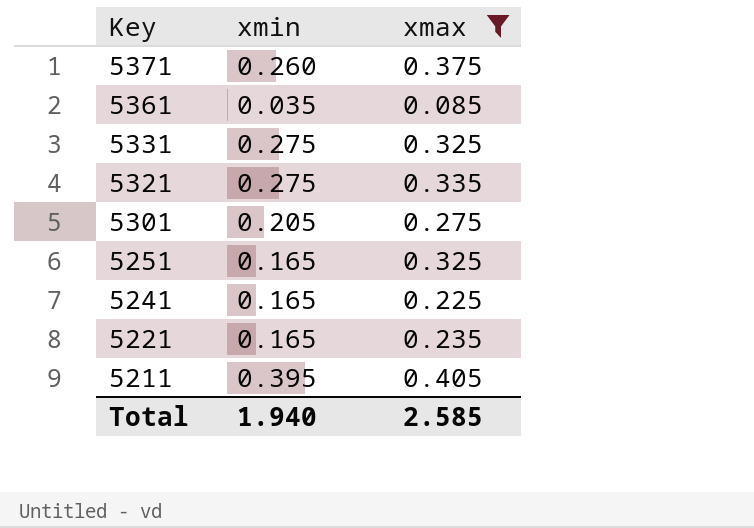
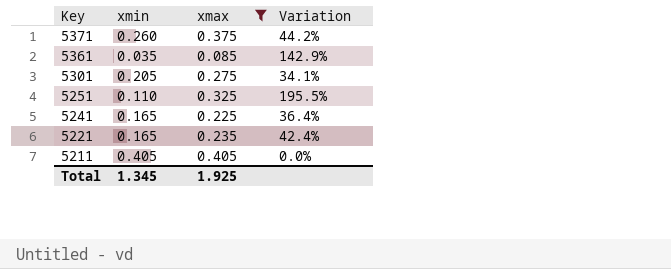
column Variation | formula: none -> ([xmax] - [xmin]) / [xmin]
row 5331: 0.275 | 0.325 -> none
row 5321: 0.275 | 0.335 -> none
5251 | xmin: 0.165 -> 0.110
5211 | xmin: 0.395 -> 0.405
Total | xmin: 1.940 -> 1.345
Total | xmax: 2.585 -> 1.925

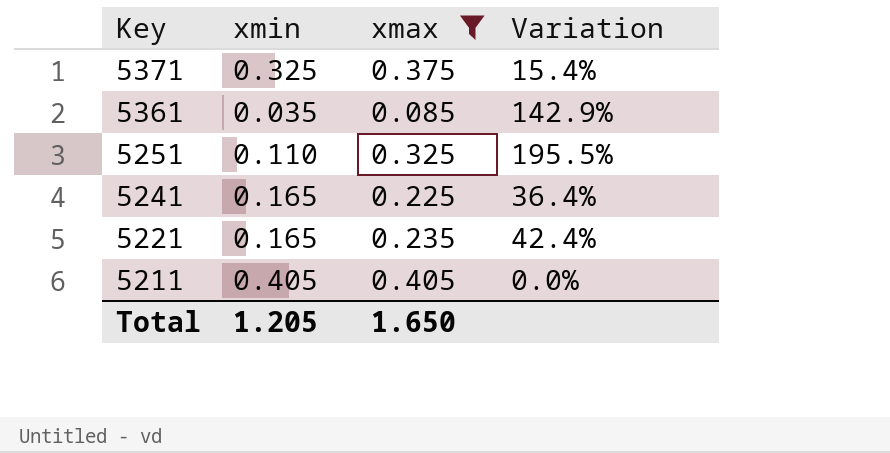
row 5301: 0.205 | 0.275 | 34.1% -> none
5371 | xmin: 0.260 -> 0.325
5371 | Variation: 44.2% -> 15.4%
Total | xmin: 1.345 -> 1.205
Total | xmax: 1.925 -> 1.650

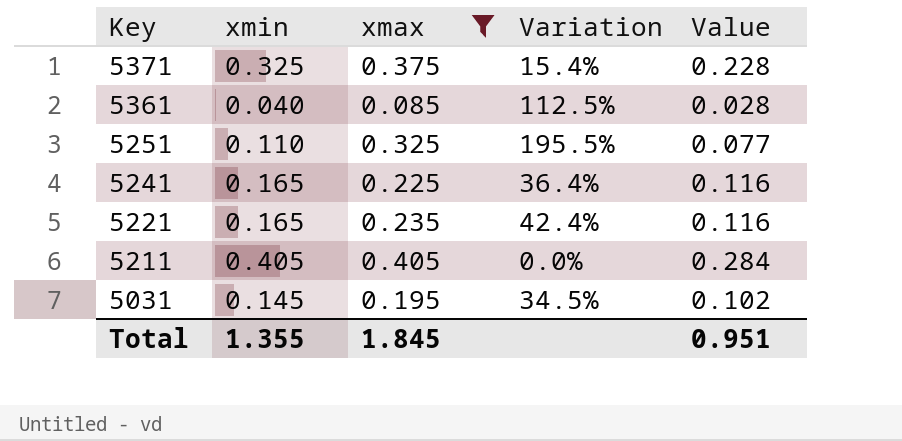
column Value | formula: none -> [xmin] * 0.7
5361 | xmin: 0.035 -> 0.040
5361 | Variation: 142.9% -> 112.5%
row 5031: none -> 0.145 | 0.195 | 34.5% | 0.102
Total | xmin: 1.205 -> 1.355
Total | xmax: 1.650 -> 1.845

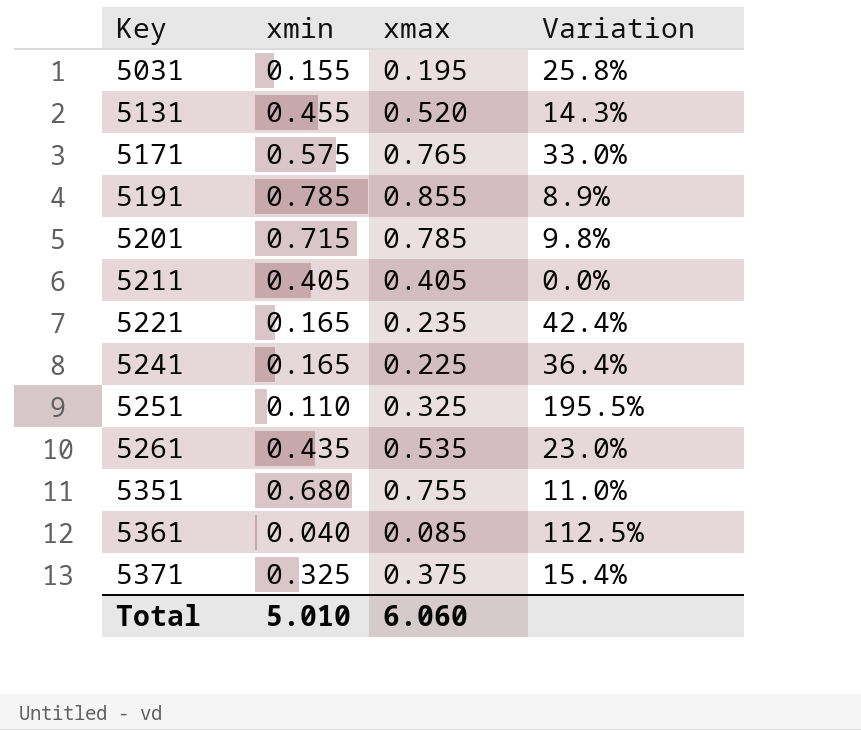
filter: xmax <= 0.405 -> none
row order: Key descending -> Key ascending
column Value | formula: [xmin] * 0.7 -> none
5031 | xmin: 0.145 -> 0.155
5031 | Variation: 34.5% -> 25.8%
Total | xmin: 1.355 -> 5.010
Total | xmax: 1.845 -> 6.060

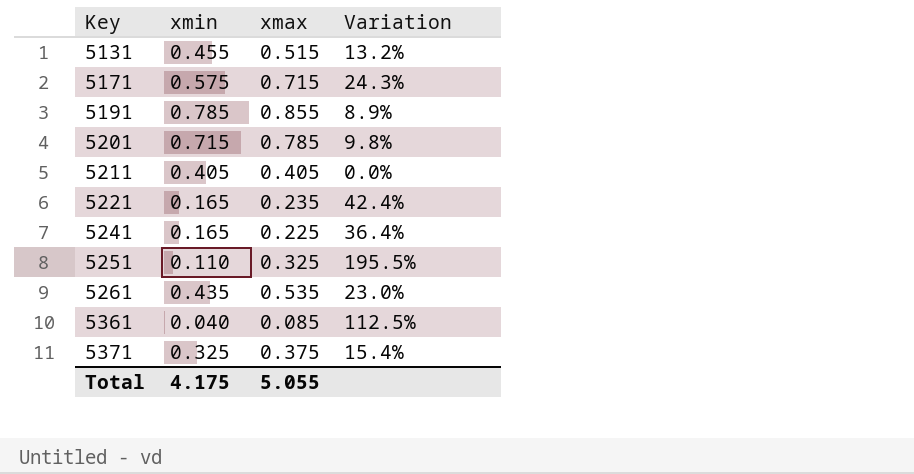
row 5031: 0.155 | 0.195 | 25.8% -> none
row 5351: 0.680 | 0.755 | 11.0% -> none
5131 | xmax: 0.520 -> 0.515
5131 | Variation: 14.3% -> 13.2%
5171 | xmax: 0.765 -> 0.715
5171 | Variation: 33.0% -> 24.3%
Total | xmin: 5.010 -> 4.175
Total | xmax: 6.060 -> 5.055

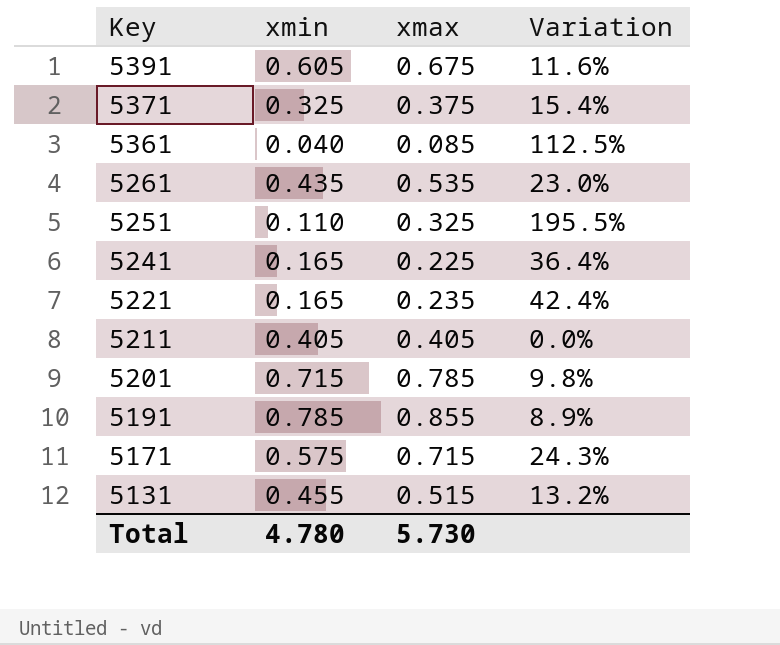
row order: Key ascending -> Key descending
row 5391: none -> 0.605 | 0.675 | 11.6%
Total | xmin: 4.175 -> 4.780
Total | xmax: 5.055 -> 5.730

